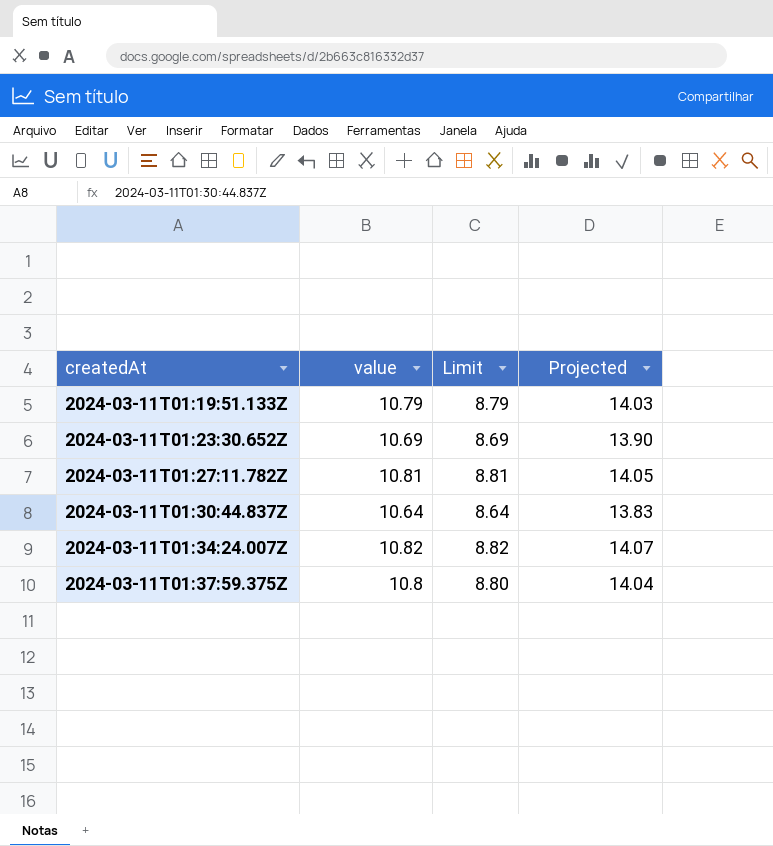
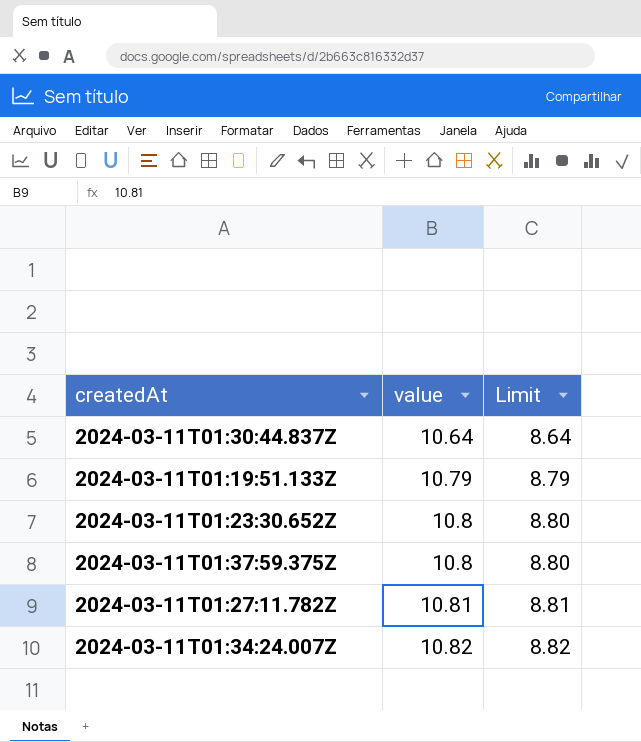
row order: createdAt ascending -> value ascending
column Projected | formula: [value] * 1.3 -> none
2024-03-11T01:23:30.652Z | value: 10.69 -> 10.8
2024-03-11T01:23:30.652Z | Limit: 8.69 -> 8.80

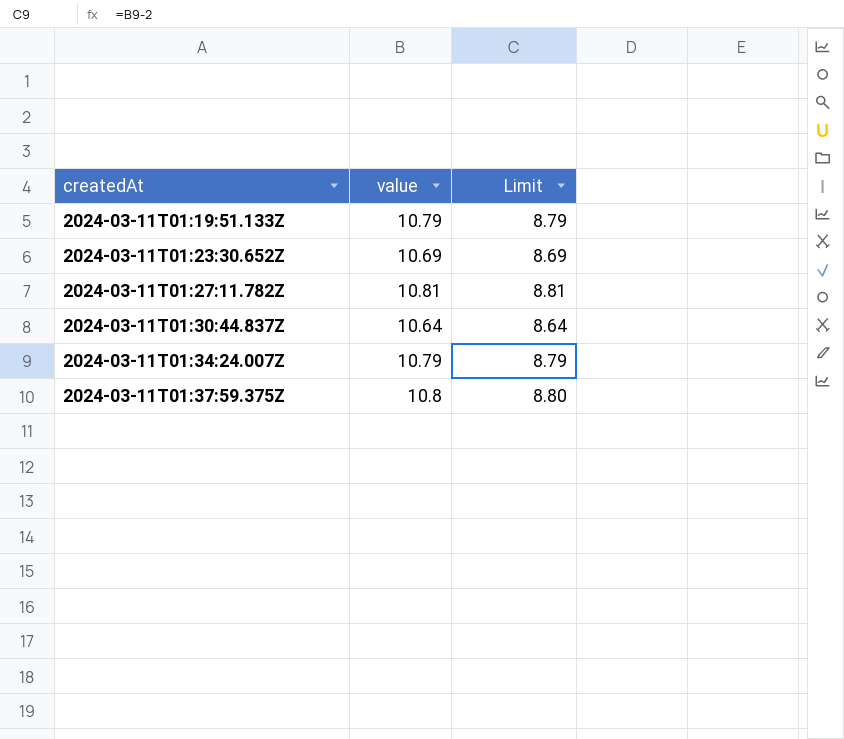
row order: value ascending -> createdAt ascending
2024-03-11T01:23:30.652Z | value: 10.8 -> 10.69
2024-03-11T01:23:30.652Z | Limit: 8.80 -> 8.69
2024-03-11T01:34:24.007Z | value: 10.82 -> 10.79
2024-03-11T01:34:24.007Z | Limit: 8.82 -> 8.79

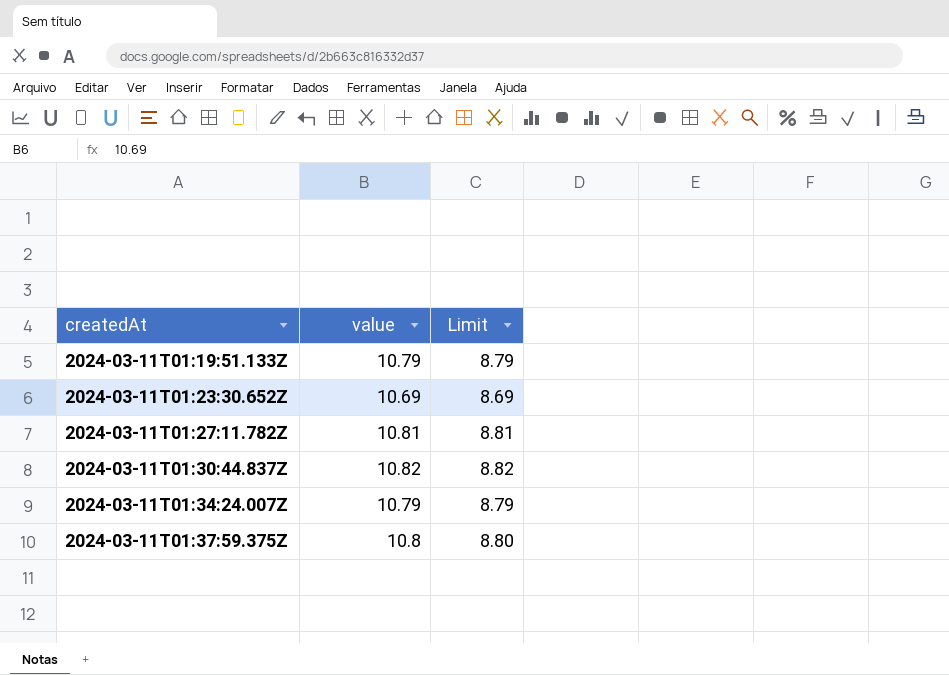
2024-03-11T01:30:44.837Z | value: 10.64 -> 10.82
2024-03-11T01:30:44.837Z | Limit: 8.64 -> 8.82

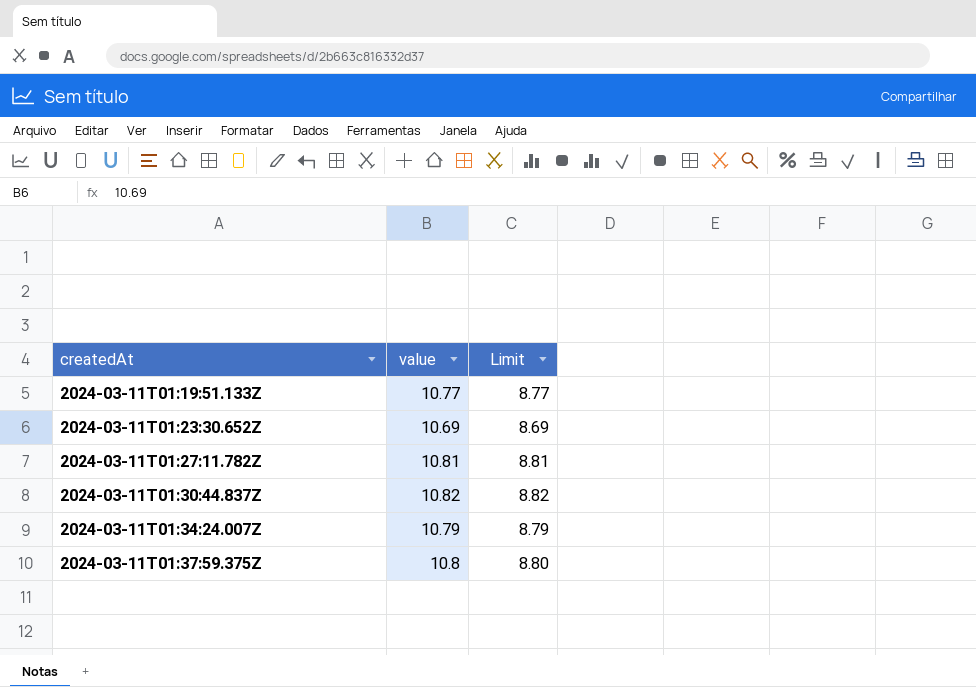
2024-03-11T01:19:51.133Z | value: 10.79 -> 10.77
2024-03-11T01:19:51.133Z | Limit: 8.79 -> 8.77

